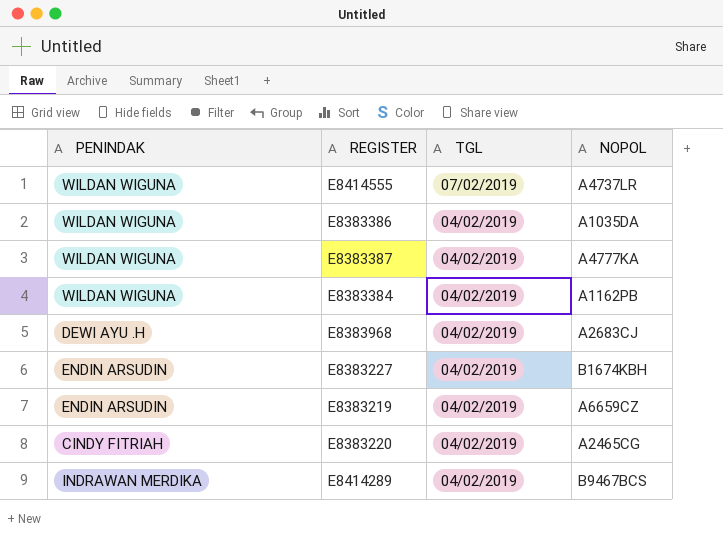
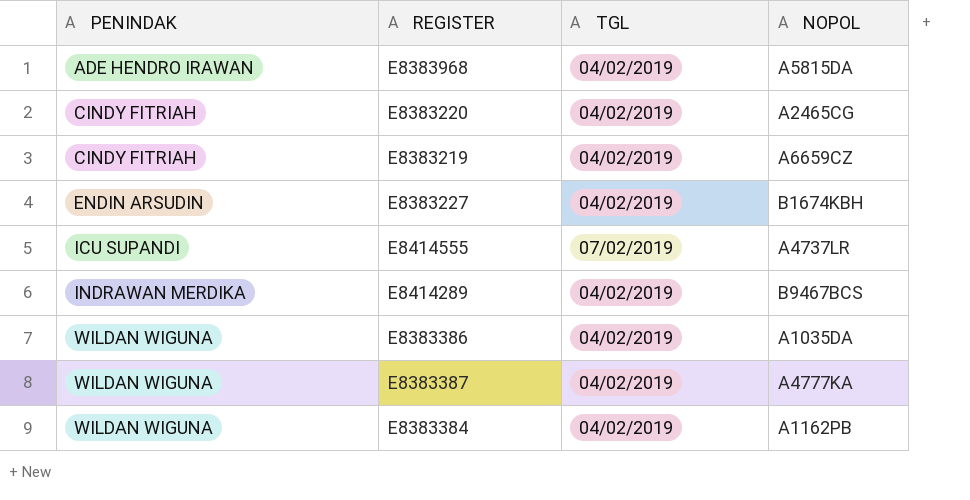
row order: TGL descending -> PENINDAK ascending
E8383968 | PENINDAK: DEWI AYU .H -> ADE HENDRO IRAWAN
E8383968 | NOPOL: A2683CJ -> A5815DA
E8383219 | PENINDAK: ENDIN ARSUDIN -> CINDY FITRIAH
E8414555 | PENINDAK: WILDAN WIGUNA -> ICU SUPANDI

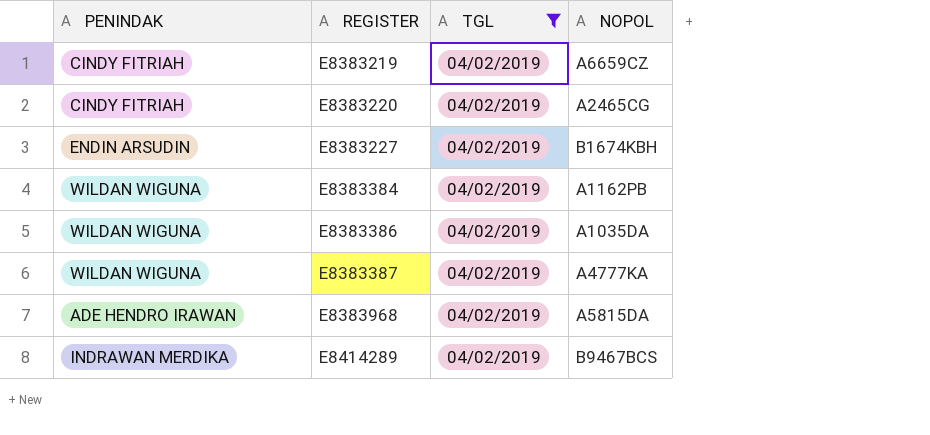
filter: none -> TGL = 04/02/2019
row order: PENINDAK ascending -> REGISTER ascending

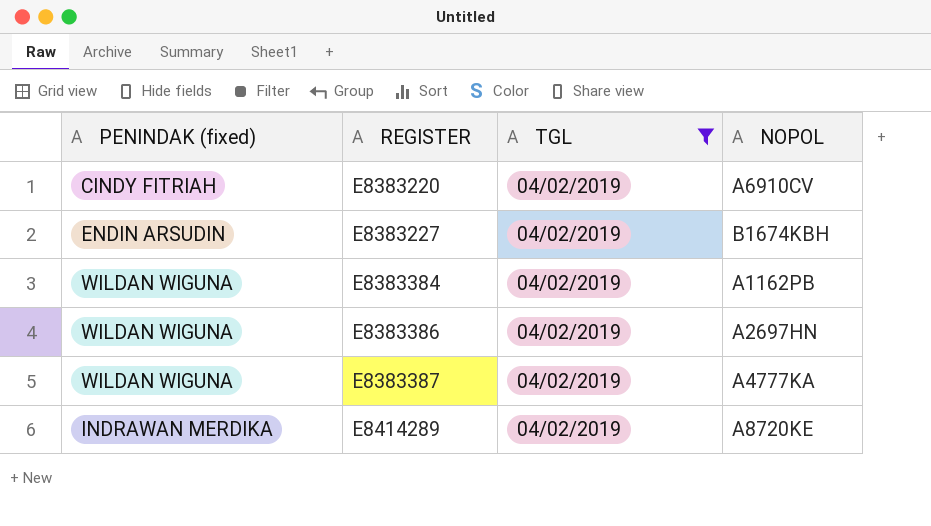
column name: PENINDAK -> PENINDAK (fixed)
row E8383219: CINDY FITRIAH | 04/02/2019 | A6659CZ -> none
row E8383968: ADE HENDRO IRAWAN | 04/02/2019 | A5815DA -> none
E8383220 | NOPOL: A2465CG -> A6910CV
E8383386 | NOPOL: A1035DA -> A2697HN
E8414289 | NOPOL: B9467BCS -> A8720KE

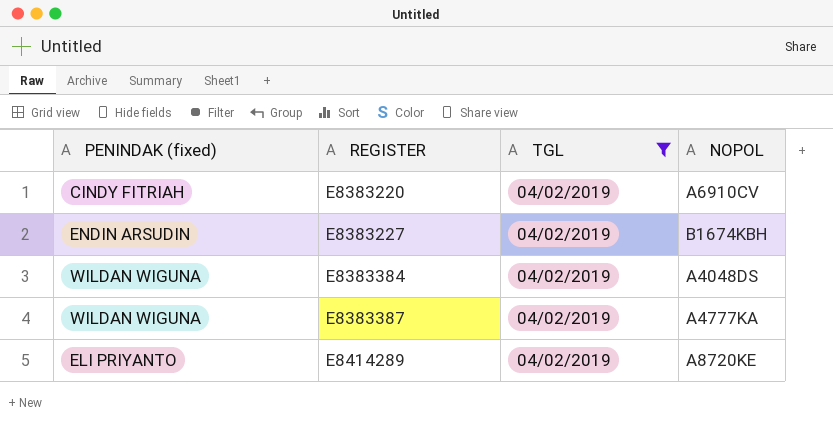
row E8383386: WILDAN WIGUNA | 04/02/2019 | A2697HN -> none
E8383384 | NOPOL: A1162PB -> A4048DS
E8414289 | PENINDAK (fixed): INDRAWAN MERDIKA -> ELI PRIYANTO

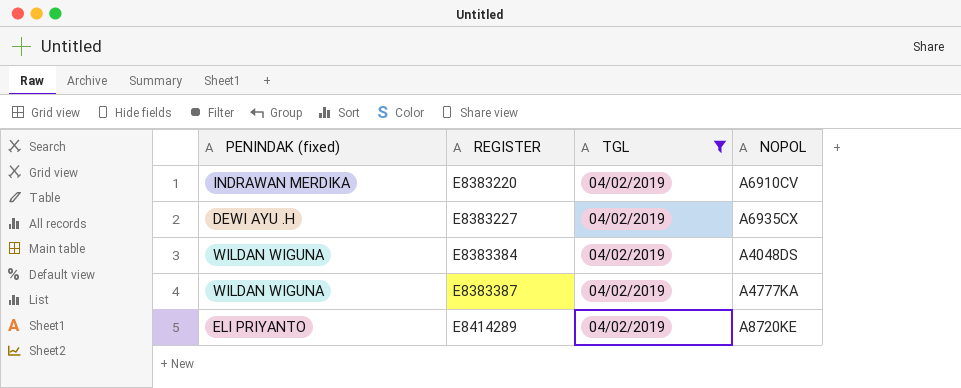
E8383220 | PENINDAK (fixed): CINDY FITRIAH -> INDRAWAN MERDIKA
E8383227 | PENINDAK (fixed): ENDIN ARSUDIN -> DEWI AYU .H
E8383227 | NOPOL: B1674KBH -> A6935CX

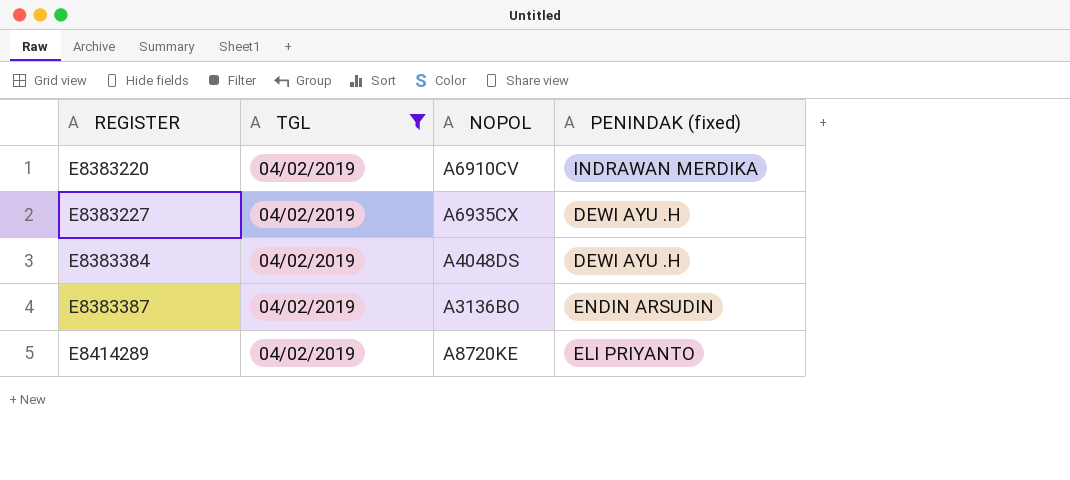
column PENINDAK (fixed) | position: 1 -> 4
E8383384 | PENINDAK (fixed): WILDAN WIGUNA -> DEWI AYU .H
E8383387 | NOPOL: A4777KA -> A3136BO
E8383387 | PENINDAK (fixed): WILDAN WIGUNA -> ENDIN ARSUDIN

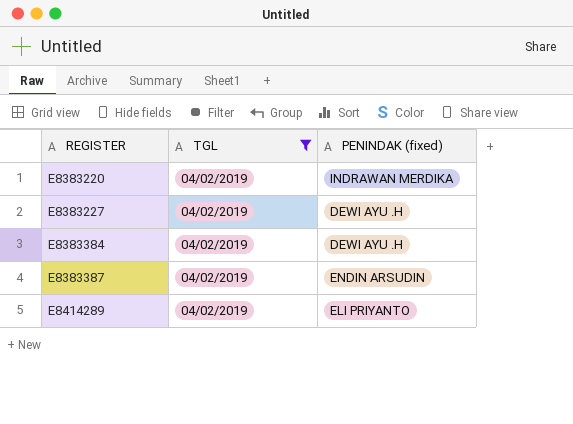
column NOPOL | position: 3 -> none

